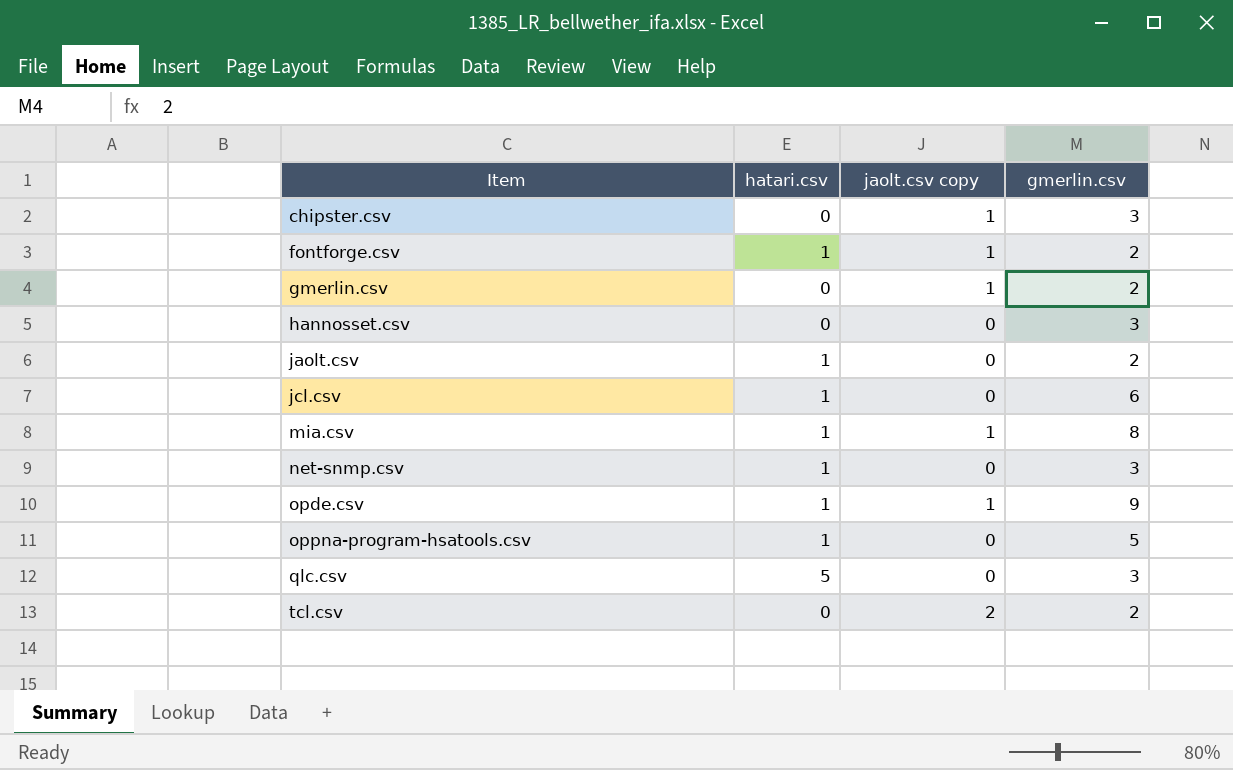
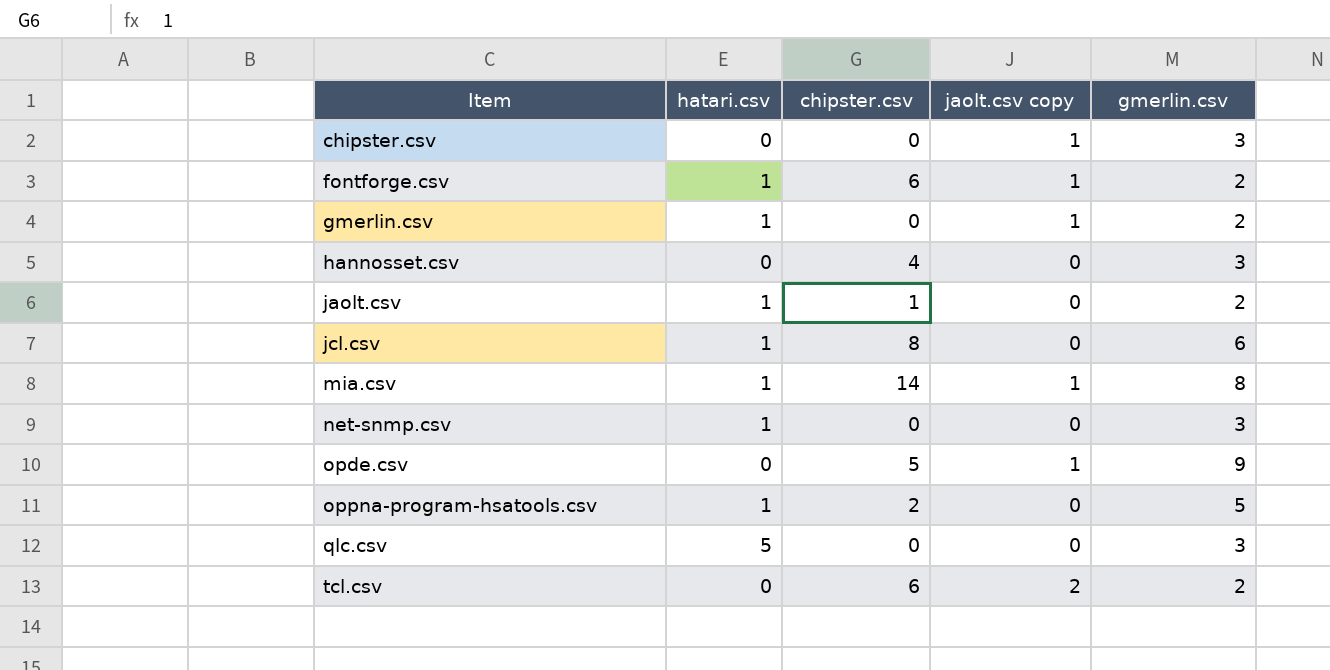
column chipster.csv | position: none -> 3
gmerlin.csv | hatari.csv: 0 -> 1
opde.csv | hatari.csv: 1 -> 0

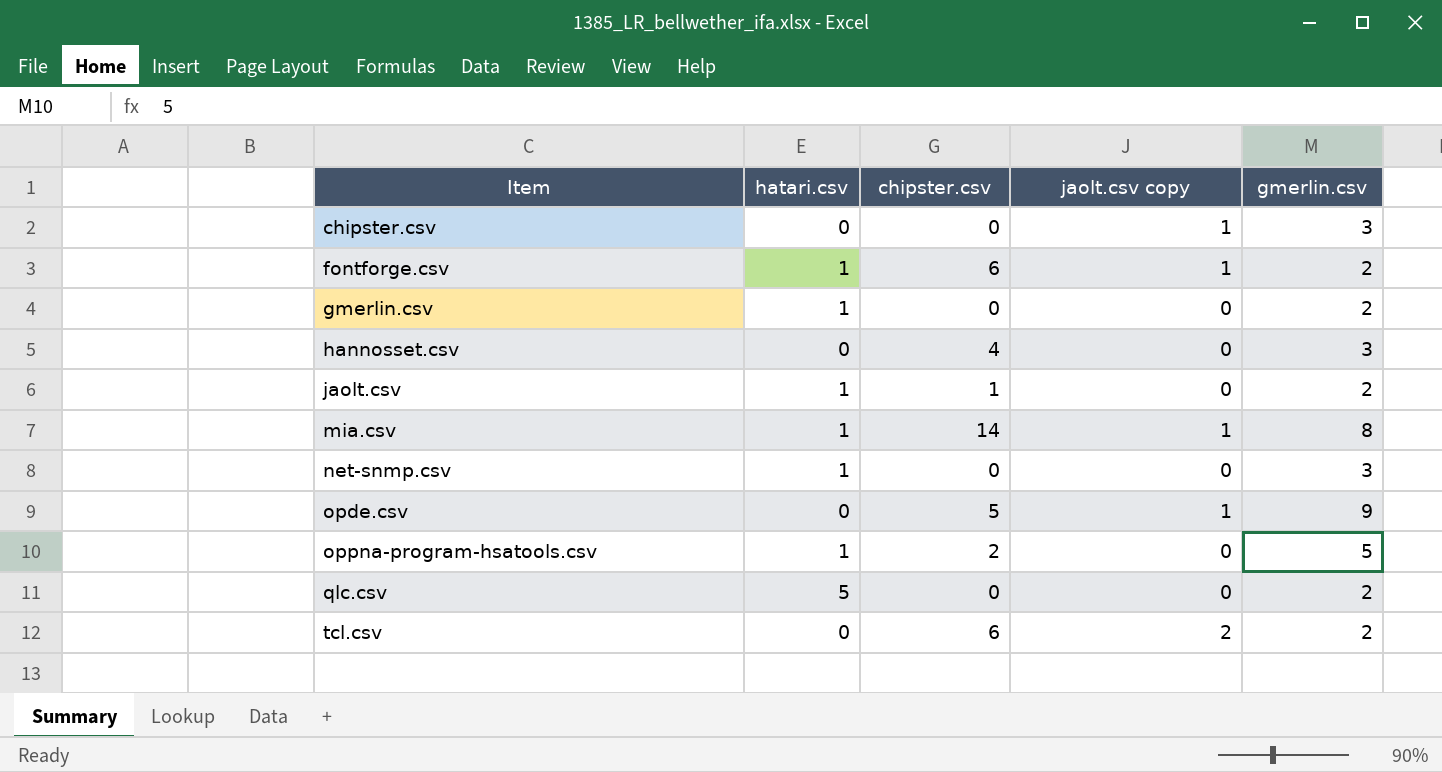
row jcl.csv: 1 | 8 | 0 | 6 -> none
gmerlin.csv | jaolt.csv copy: 1 -> 0
qlc.csv | gmerlin.csv: 3 -> 2

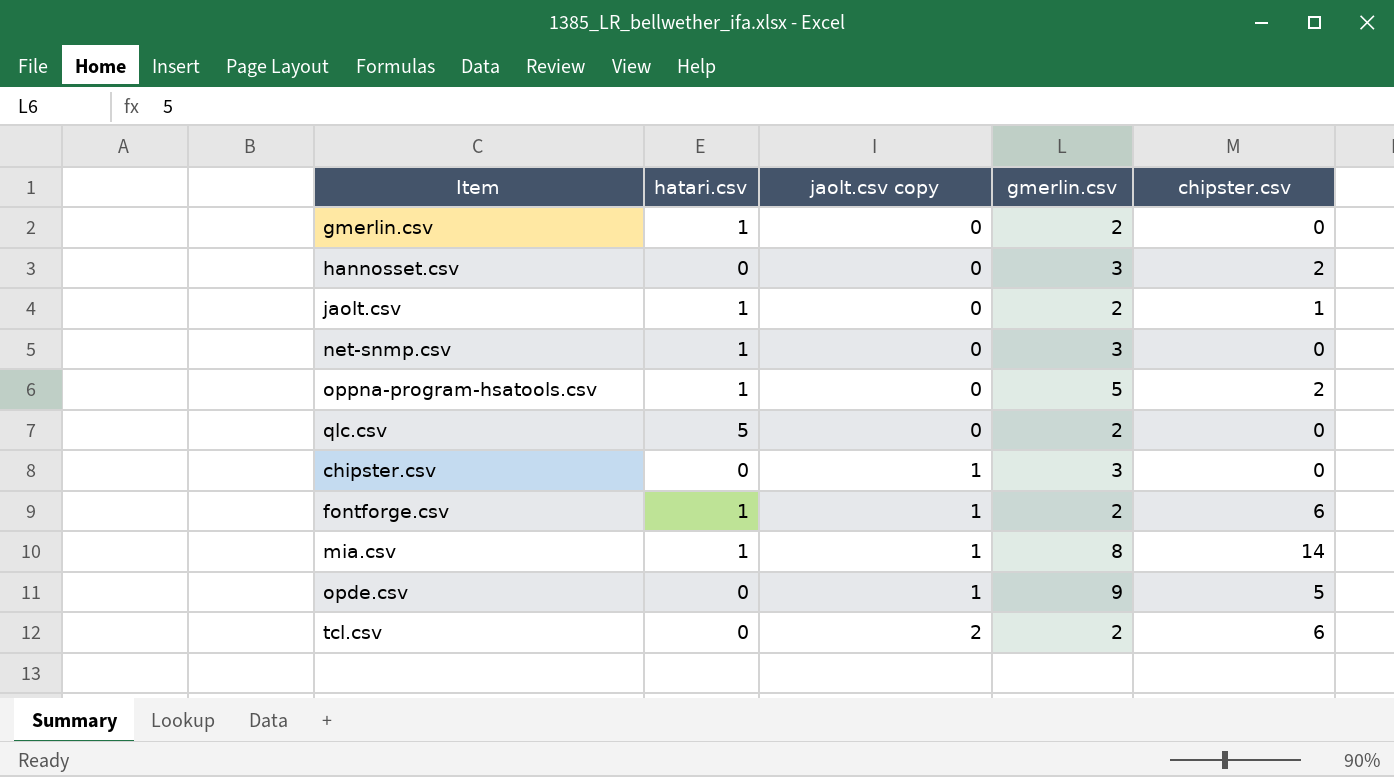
row order: Item ascending -> jaolt.csv copy ascending
column chipster.csv | position: 3 -> 5
hannosset.csv | chipster.csv: 4 -> 2

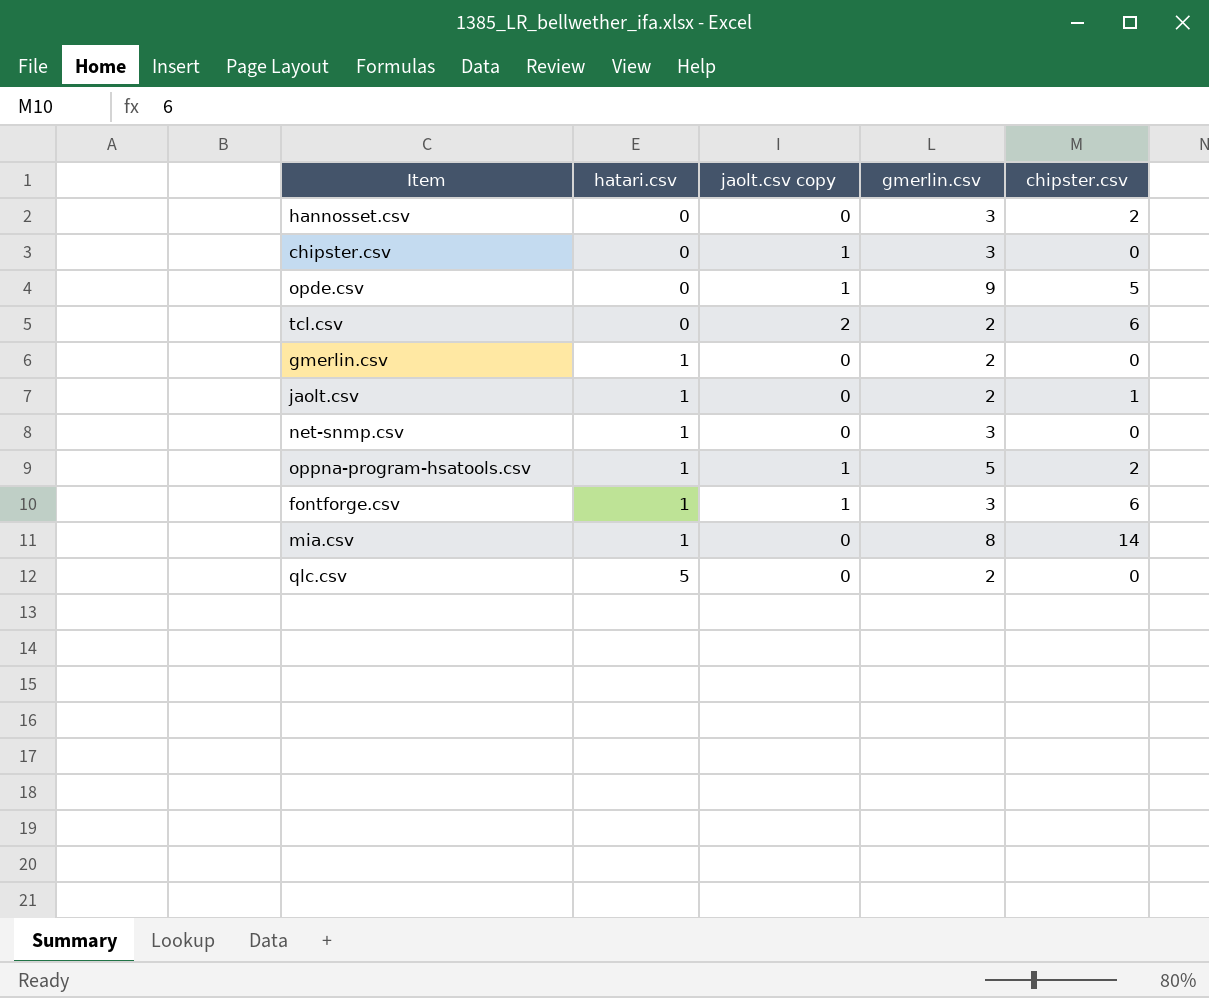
row order: jaolt.csv copy ascending -> hatari.csv ascending
oppna-program-hsatools.csv | jaolt.csv copy: 0 -> 1
fontforge.csv | gmerlin.csv: 2 -> 3
mia.csv | jaolt.csv copy: 1 -> 0

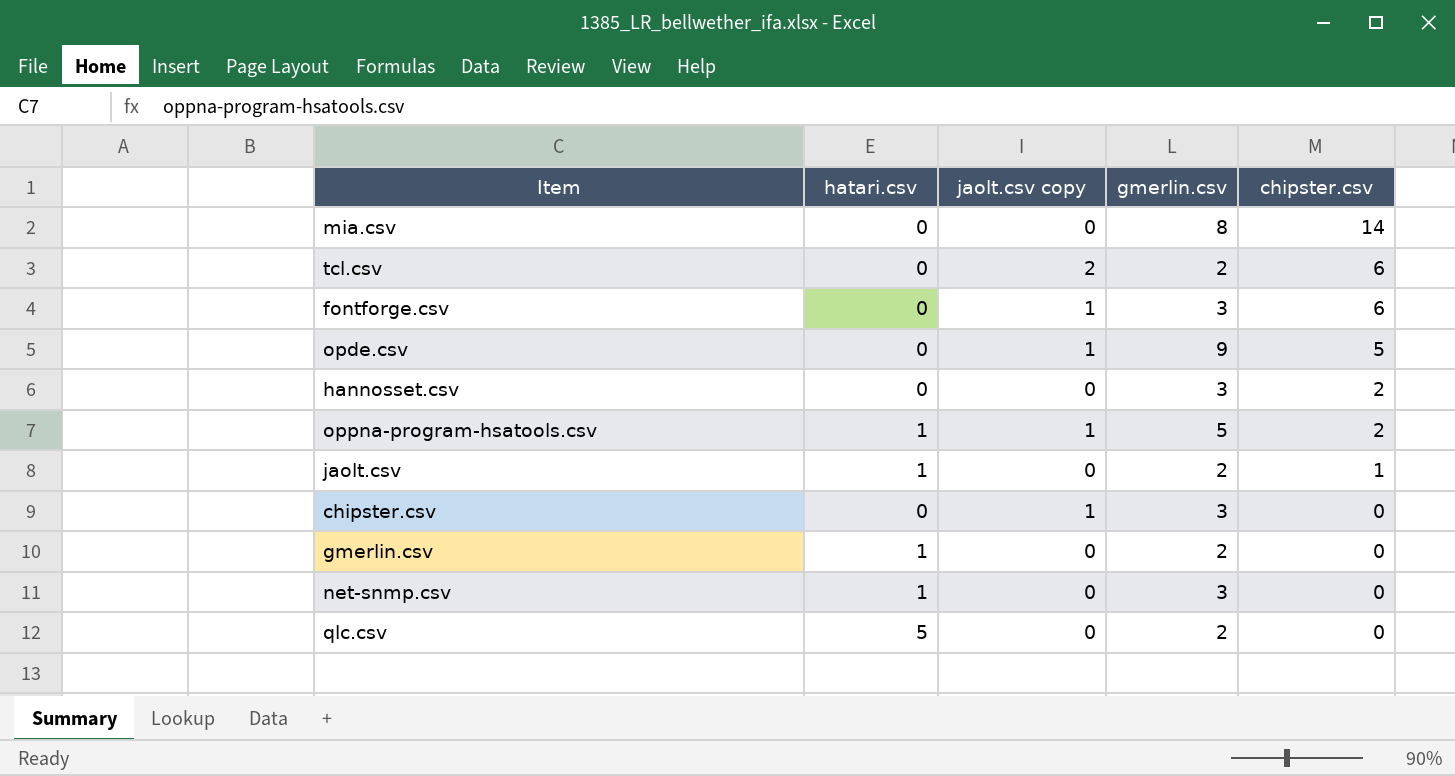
row order: hatari.csv ascending -> chipster.csv descending
mia.csv | hatari.csv: 1 -> 0
fontforge.csv | hatari.csv: 1 -> 0

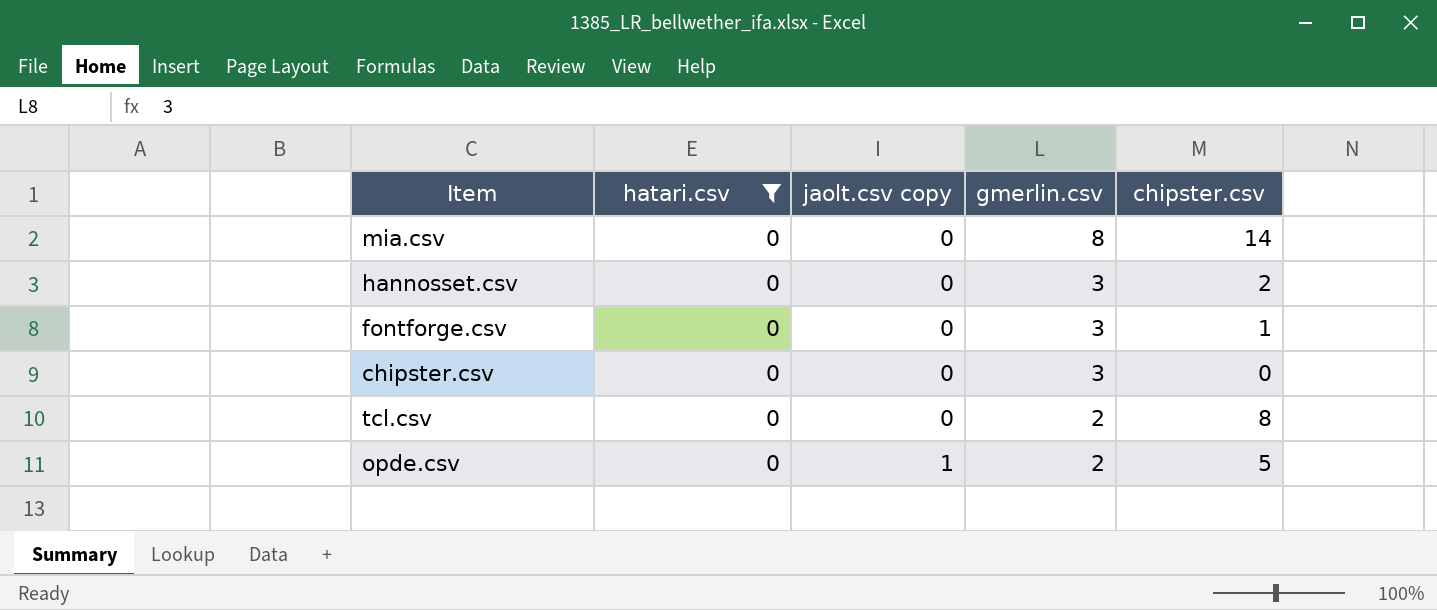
filter: none -> hatari.csv = 0
row order: chipster.csv descending -> jaolt.csv copy ascending
fontforge.csv | jaolt.csv copy: 1 -> 0
fontforge.csv | chipster.csv: 6 -> 1
chipster.csv | jaolt.csv copy: 1 -> 0
tcl.csv | jaolt.csv copy: 2 -> 0
tcl.csv | chipster.csv: 6 -> 8
opde.csv | gmerlin.csv: 9 -> 2

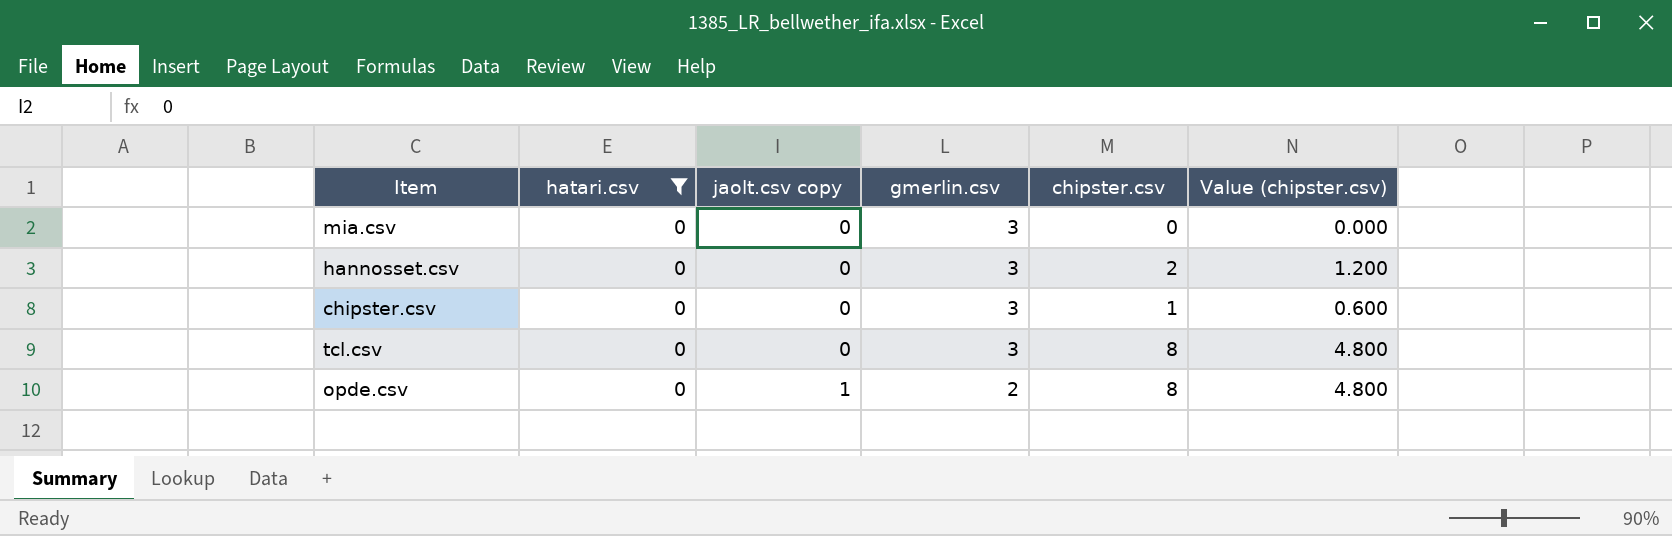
column Value (chipster.csv) | formula: none -> [chipster.csv] * 0.6
row fontforge.csv: 0 | 0 | 3 | 1 -> none
mia.csv | gmerlin.csv: 8 -> 3
mia.csv | chipster.csv: 14 -> 0
chipster.csv | chipster.csv: 0 -> 1
tcl.csv | gmerlin.csv: 2 -> 3
opde.csv | chipster.csv: 5 -> 8

